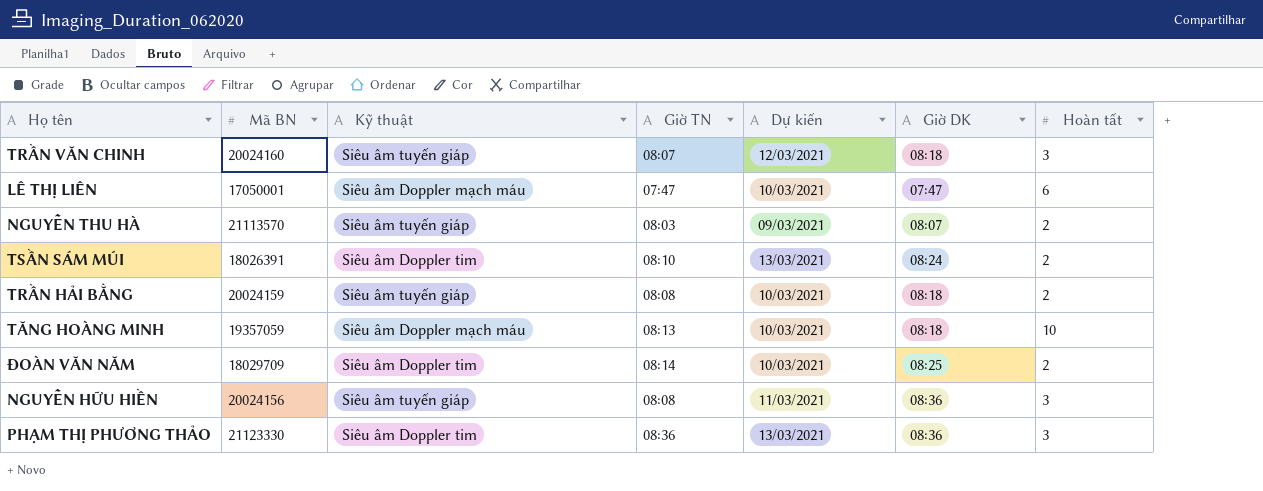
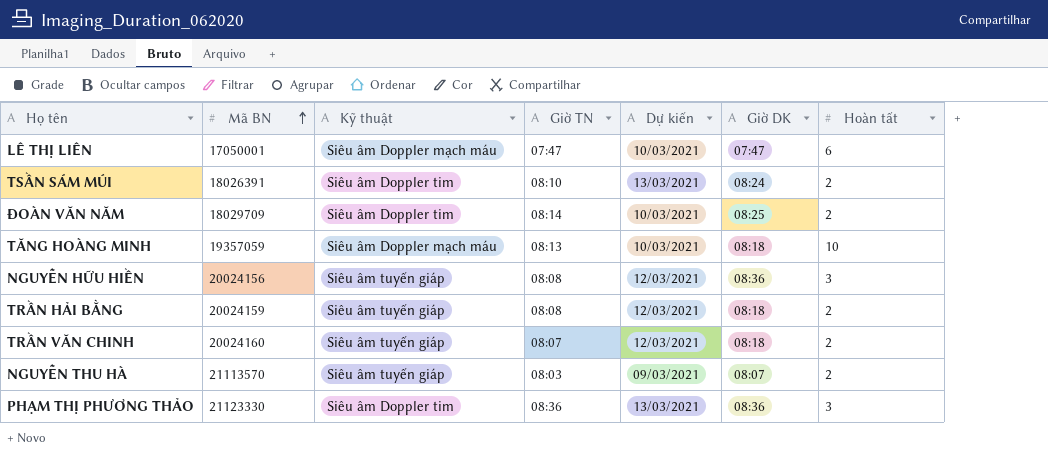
row order: none -> Mã BN ascending
NGUYỄN HỮU HIỀN | Dự kiến: 11/03/2021 -> 12/03/2021
TRẦN HẢI BẰNG | Dự kiến: 10/03/2021 -> 12/03/2021
TRẦN VĂN CHINH | Hoàn tất: 3 -> 2

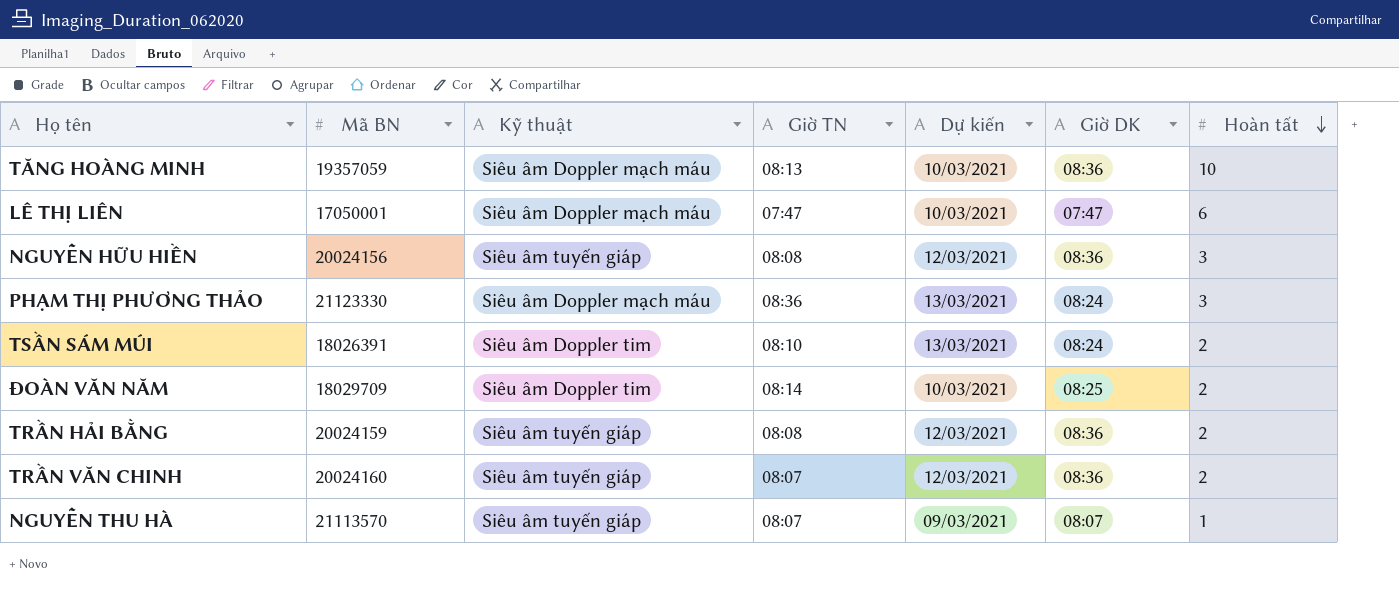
row order: Mã BN ascending -> Hoàn tất descending
TĂNG HOÀNG MINH | Giờ DK: 08:18 -> 08:36
PHẠM THỊ PHƯƠNG THẢO | Kỹ thuật: Siêu âm Doppler tim -> Siêu âm Doppler mạch máu
PHẠM THỊ PHƯƠNG THẢO | Giờ DK: 08:36 -> 08:24
TRẦN HẢI BẰNG | Giờ DK: 08:18 -> 08:36
TRẦN VĂN CHINH | Giờ DK: 08:18 -> 08:36
NGUYỄN THU HÀ | Giờ TN: 08:03 -> 08:07
NGUYỄN THU HÀ | Hoàn tất: 2 -> 1

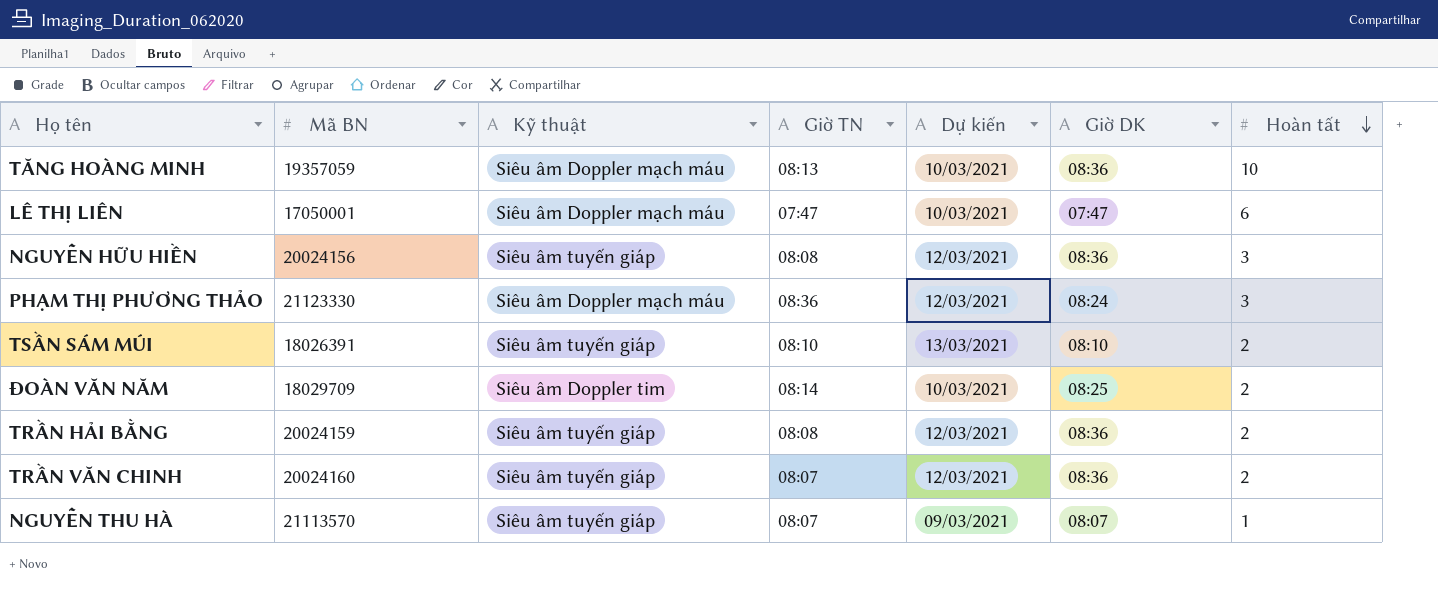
PHẠM THỊ PHƯƠNG THẢO | Dự kiến: 13/03/2021 -> 12/03/2021
TSẦN SÁM MÚI | Kỹ thuật: Siêu âm Doppler tim -> Siêu âm tuyến giáp
TSẦN SÁM MÚI | Giờ DK: 08:24 -> 08:10

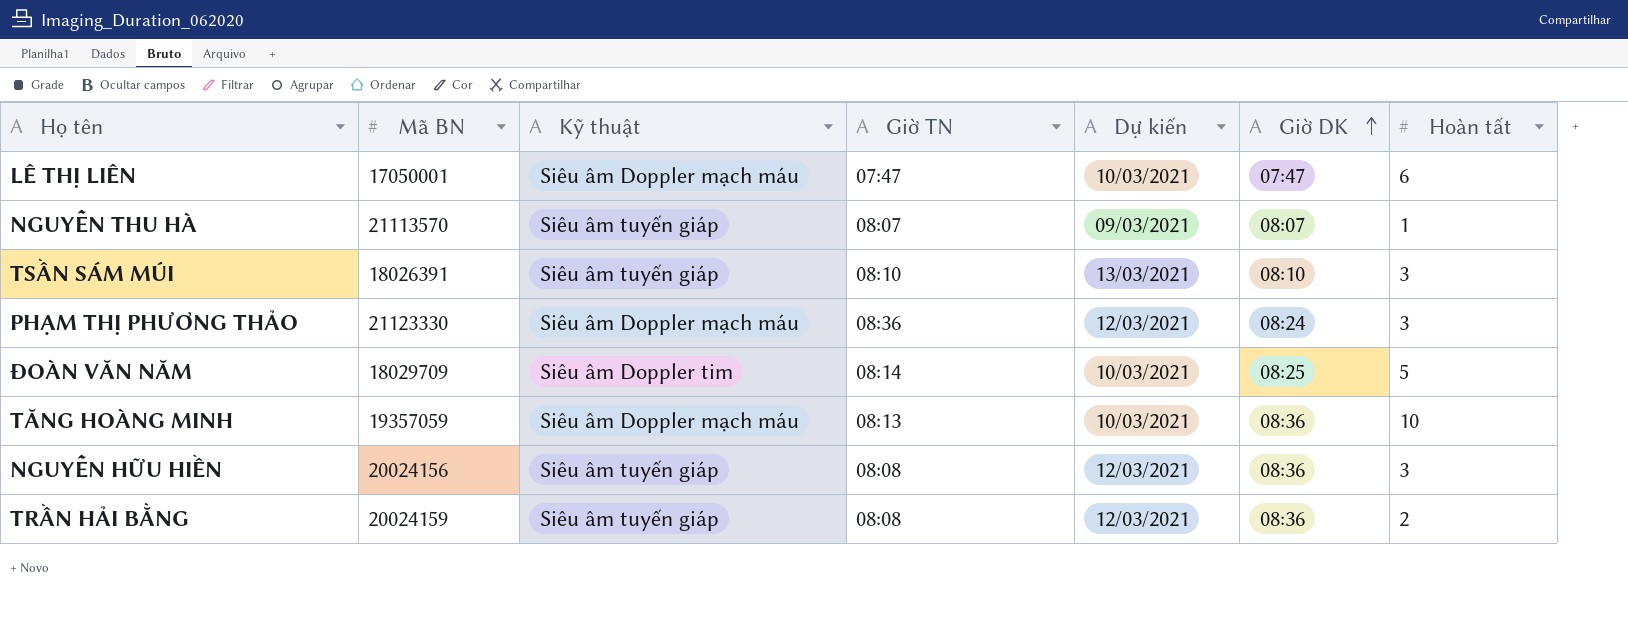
row order: Hoàn tất descending -> Giờ DK ascending
row TRẦN VĂN CHINH: 20024160 | Siêu âm tuyến giáp | 08:07 | 12/03/2021 | 08:36 | 2 -> none
TSẦN SÁM MÚI | Hoàn tất: 2 -> 3
ĐOÀN VĂN NĂM | Hoàn tất: 2 -> 5

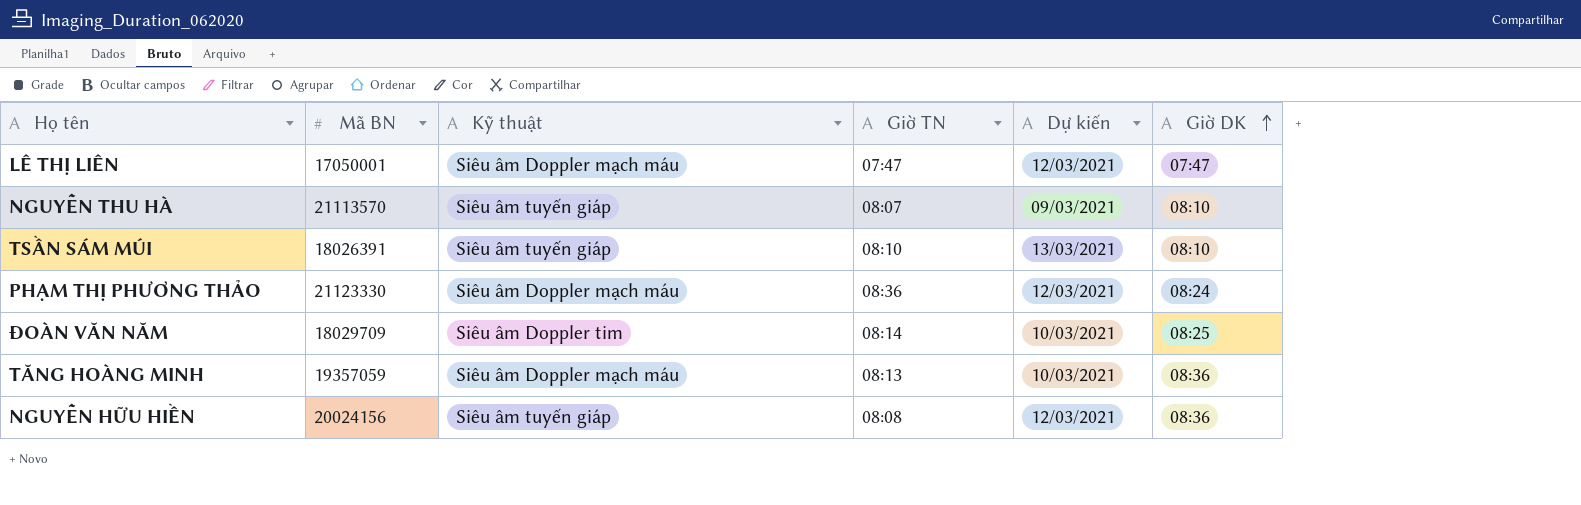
column Hoàn tất | position: 7 -> none
row TRẦN HẢI BẰNG: 20024159 | Siêu âm tuyến giáp | 08:08 | 12/03/2021 | 08:36 | 2 -> none
LÊ THỊ LIÊN | Dự kiến: 10/03/2021 -> 12/03/2021
NGUYỄN THU HÀ | Giờ DK: 08:07 -> 08:10

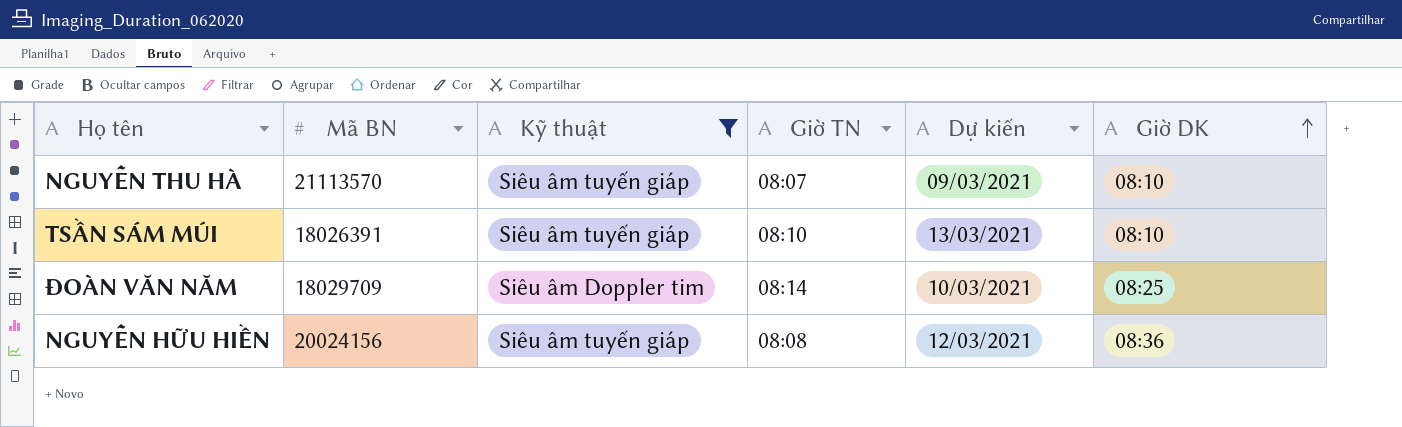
filter: none -> Kỹ thuật != Siêu âm Doppler mạch máu

